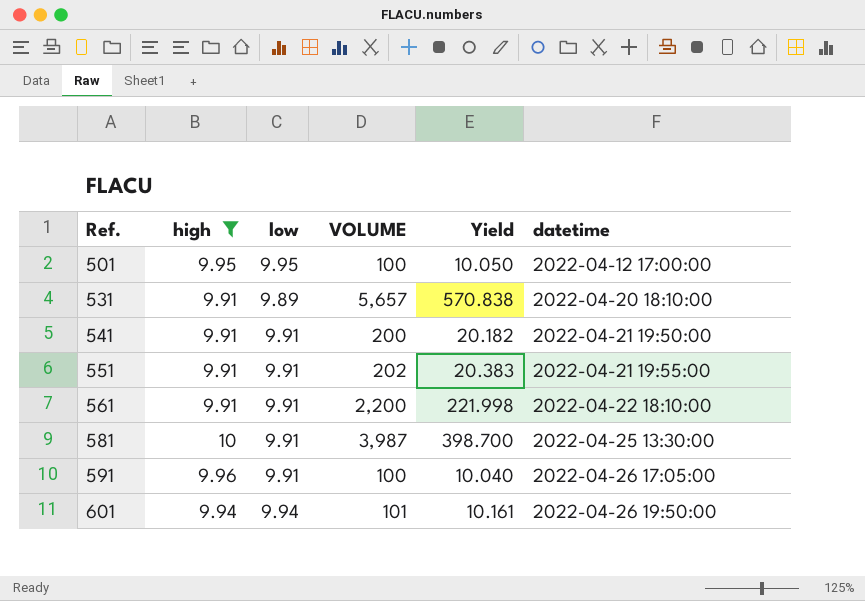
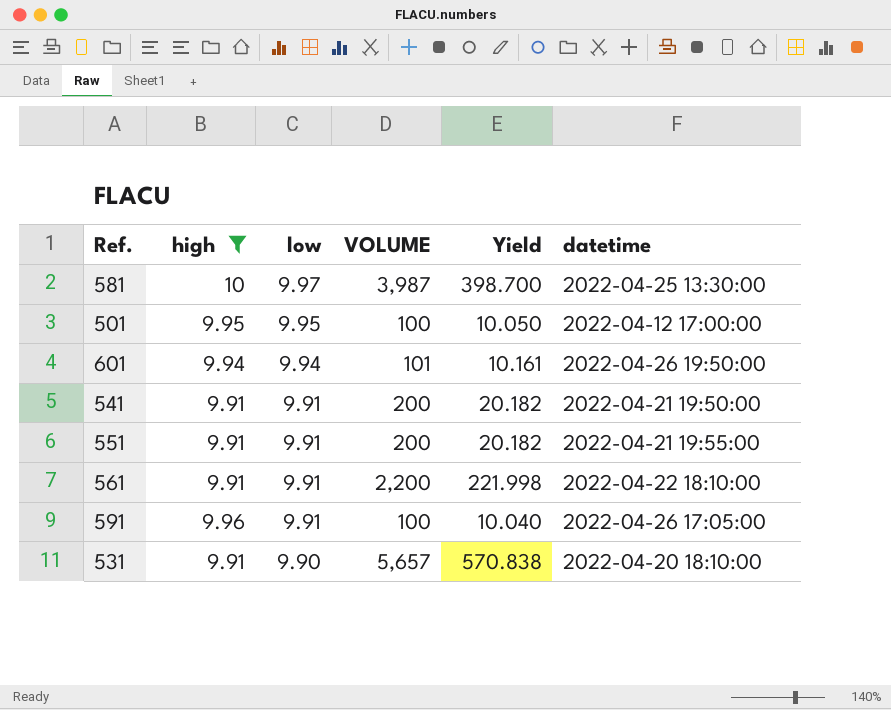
row order: Ref. ascending -> low descending
581 | low: 9.91 -> 9.97
551 | VOLUME: 202 -> 200
551 | Yield: 20.383 -> 20.182
531 | low: 9.89 -> 9.90

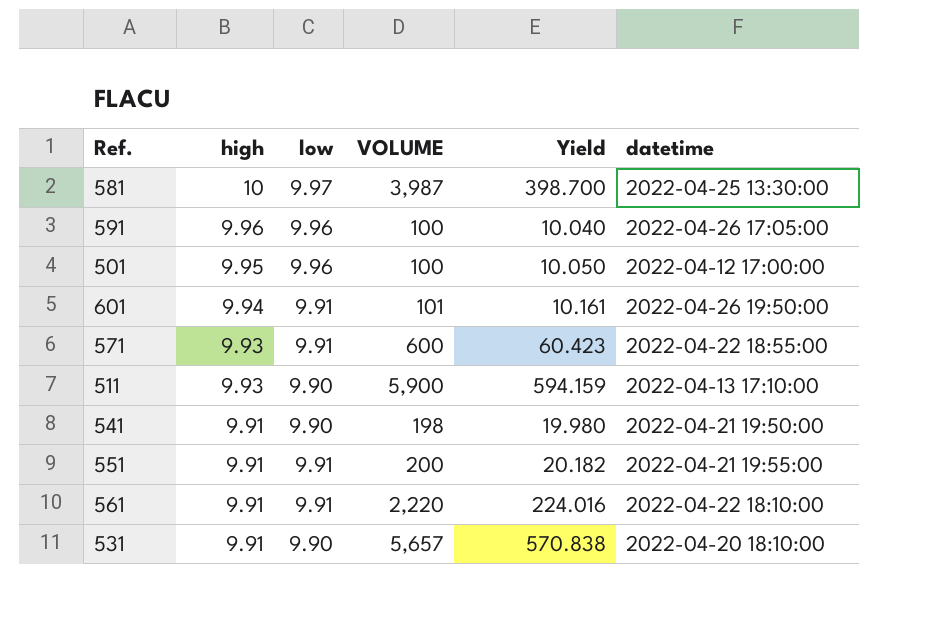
filter: high != 9.93 -> none
row order: low descending -> high descending
591 | low: 9.91 -> 9.96
501 | low: 9.95 -> 9.96
601 | low: 9.94 -> 9.91
541 | low: 9.91 -> 9.90
541 | VOLUME: 200 -> 198
541 | Yield: 20.182 -> 19.980
561 | VOLUME: 2,200 -> 2,220
561 | Yield: 221.998 -> 224.016

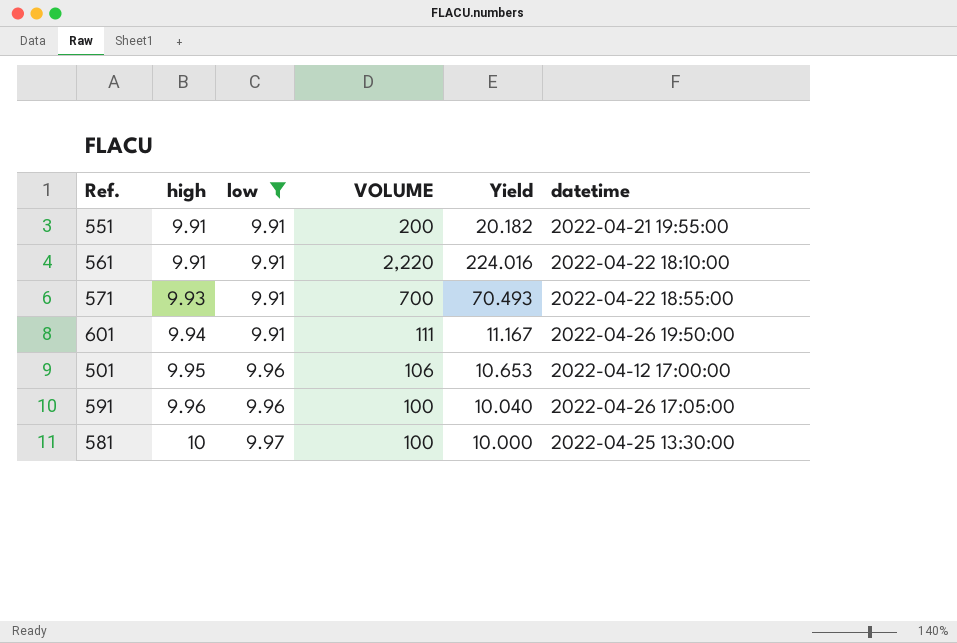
filter: none -> low != 9.90
row order: high descending -> high ascending
571 | VOLUME: 600 -> 700
571 | Yield: 60.423 -> 70.493
601 | VOLUME: 101 -> 111
601 | Yield: 10.161 -> 11.167
501 | VOLUME: 100 -> 106
501 | Yield: 10.050 -> 10.653
581 | VOLUME: 3,987 -> 100
581 | Yield: 398.700 -> 10.000

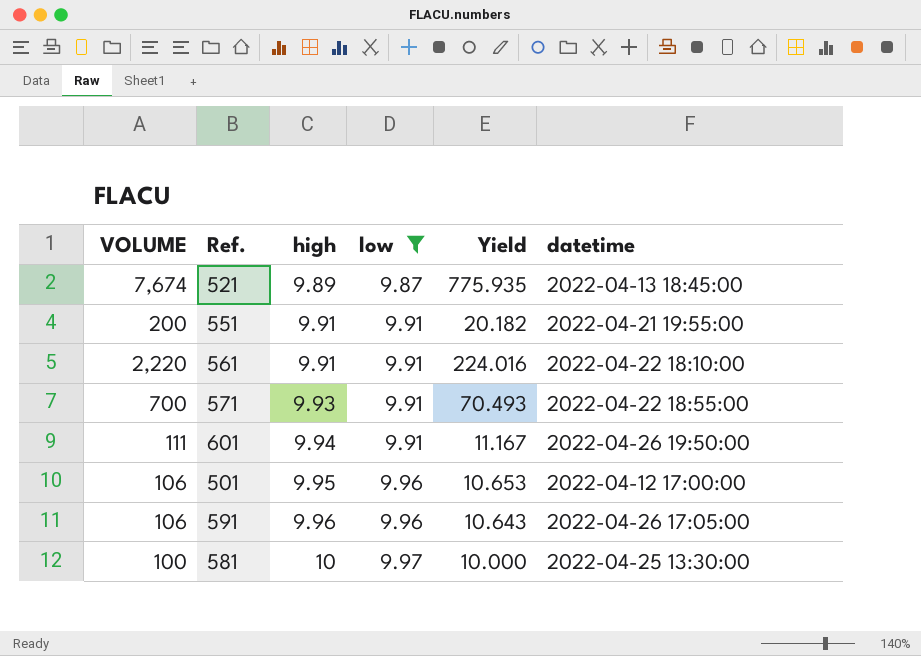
column VOLUME | position: 4 -> 1
row 521: none -> 7,674 | 9.89 | 9.87 | 775.935 | 2022-04-13 18:45:00
591 | VOLUME: 100 -> 106
591 | Yield: 10.040 -> 10.643

